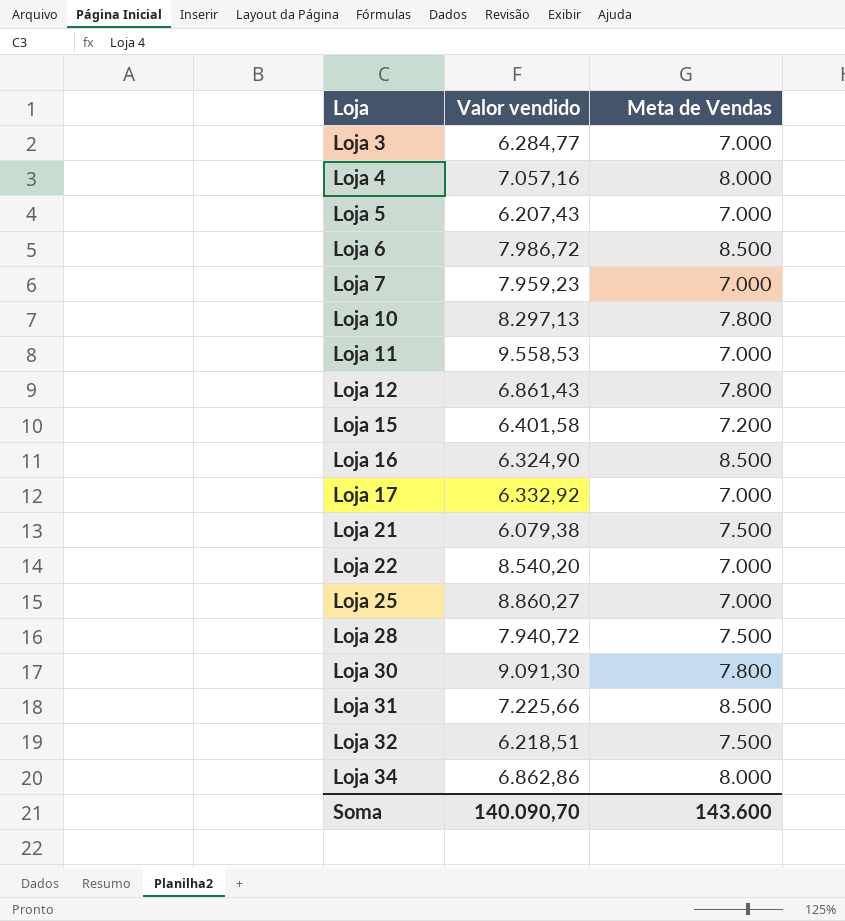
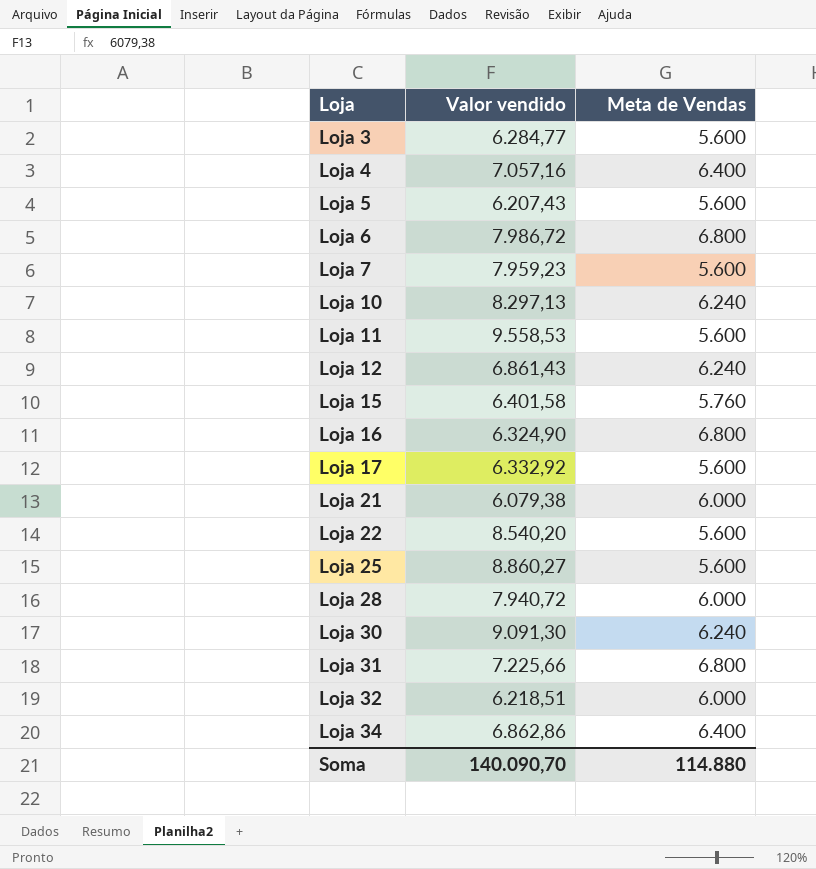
Loja 3 | Meta de Vendas: 7.000 -> 5.600
Loja 4 | Meta de Vendas: 8.000 -> 6.400
Loja 5 | Meta de Vendas: 7.000 -> 5.600
Loja 6 | Meta de Vendas: 8.500 -> 6.800
Loja 7 | Meta de Vendas: 7.000 -> 5.600
Loja 10 | Meta de Vendas: 7.800 -> 6.240
Loja 11 | Meta de Vendas: 7.000 -> 5.600
Loja 12 | Meta de Vendas: 7.800 -> 6.240
Loja 15 | Meta de Vendas: 7.200 -> 5.760
Loja 16 | Meta de Vendas: 8.500 -> 6.800
Loja 17 | Meta de Vendas: 7.000 -> 5.600
Loja 21 | Meta de Vendas: 7.500 -> 6.000
Loja 22 | Meta de Vendas: 7.000 -> 5.600
Loja 25 | Meta de Vendas: 7.000 -> 5.600
Loja 28 | Meta de Vendas: 7.500 -> 6.000
Loja 30 | Meta de Vendas: 7.800 -> 6.240
Loja 31 | Meta de Vendas: 8.500 -> 6.800
Loja 32 | Meta de Vendas: 7.500 -> 6.000
Loja 34 | Meta de Vendas: 8.000 -> 6.400
Soma | Meta de Vendas: 143.600 -> 114.880

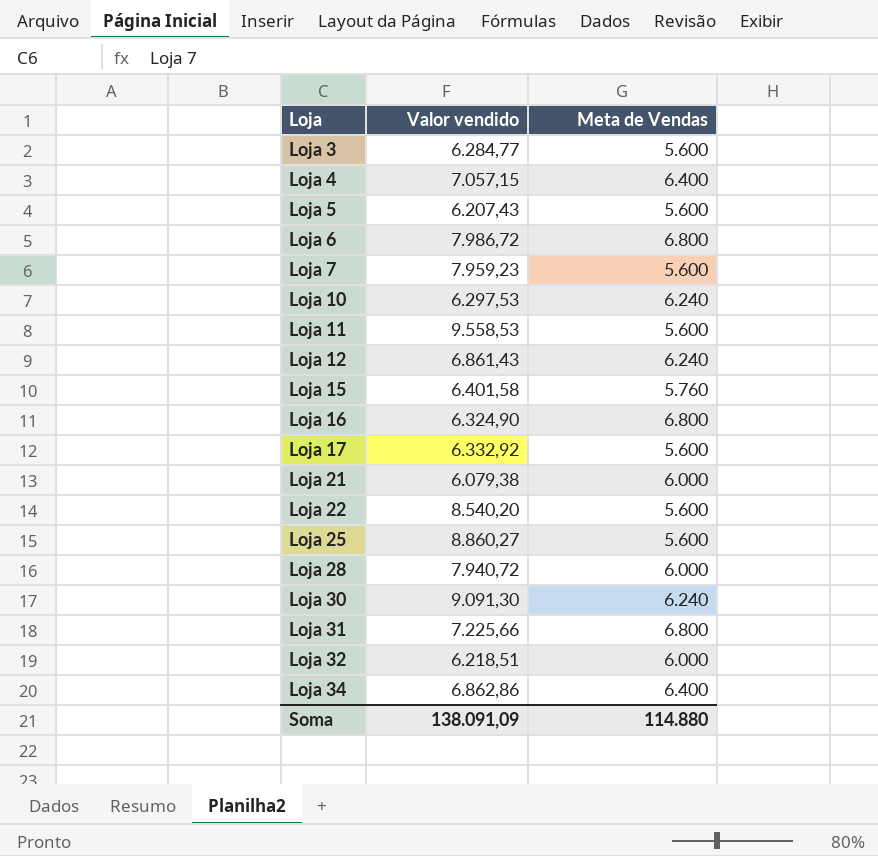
Loja 4 | Valor vendido: 7.057,16 -> 7.057,15
Loja 10 | Valor vendido: 8.297,13 -> 6.297,53
Soma | Valor vendido: 140.090,70 -> 138.091,09

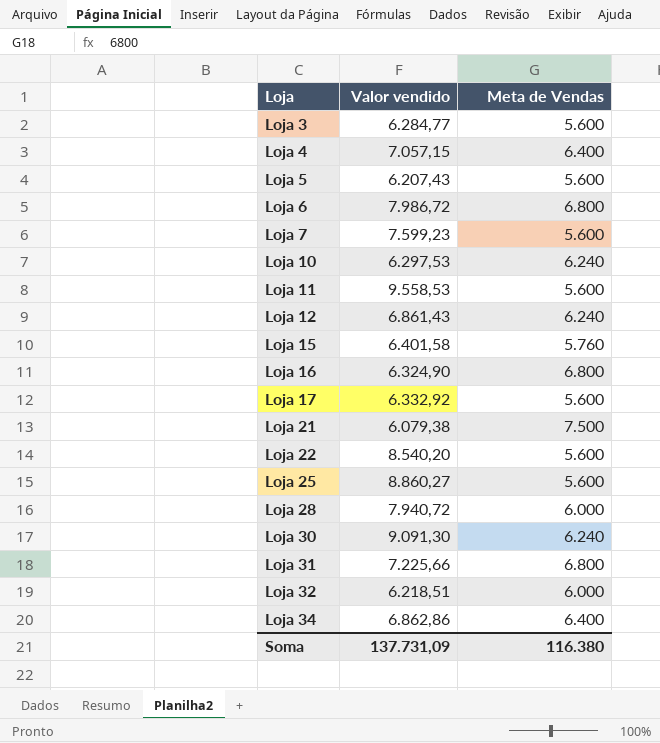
Loja 7 | Valor vendido: 7.959,23 -> 7.599,23
Loja 21 | Meta de Vendas: 6.000 -> 7.500
Soma | Valor vendido: 138.091,09 -> 137.731,09
Soma | Meta de Vendas: 114.880 -> 116.380

